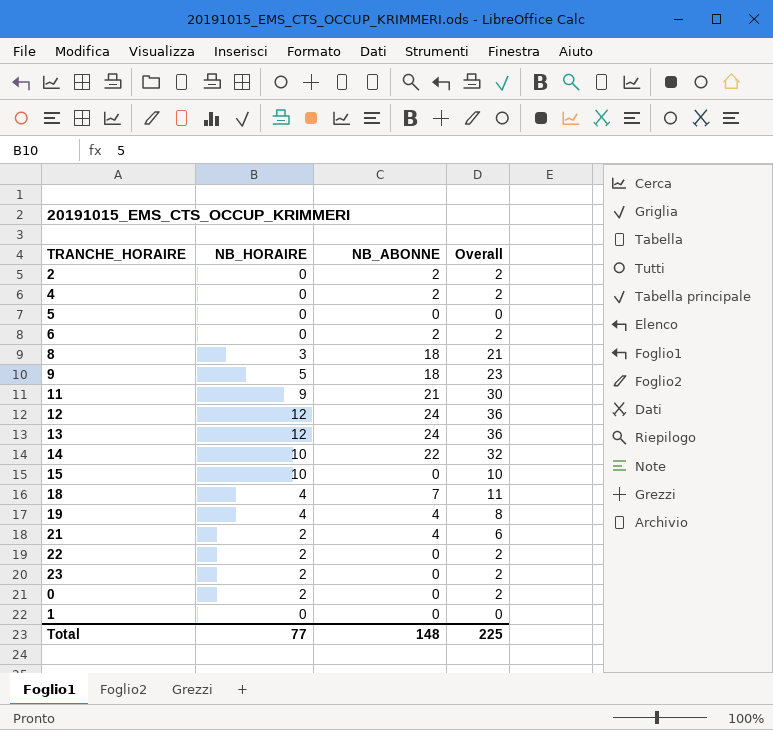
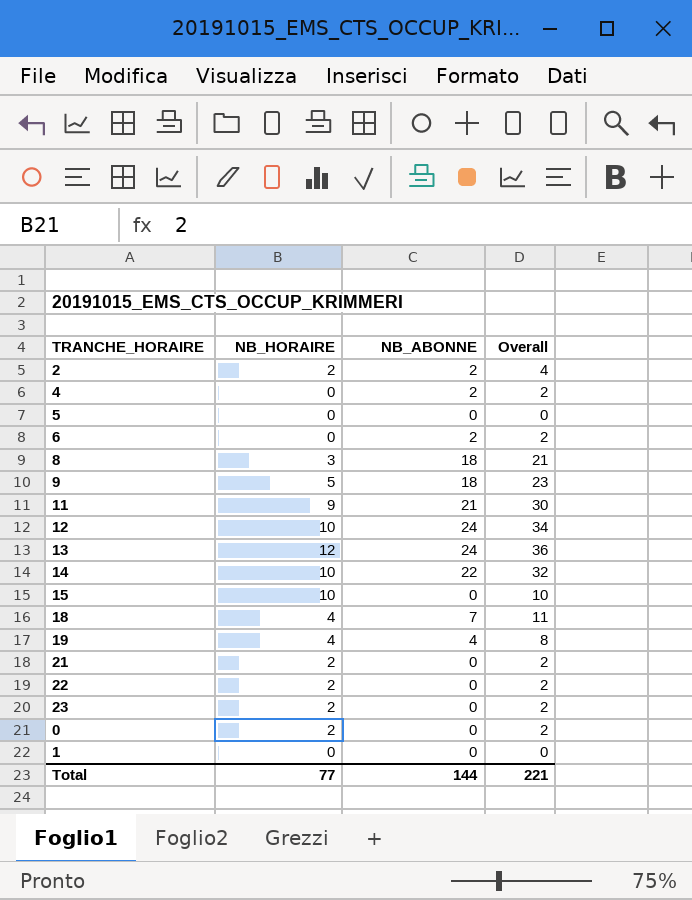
2 | NB_HORAIRE: 0 -> 2
2 | Overall: 2 -> 4
12 | NB_HORAIRE: 12 -> 10
12 | Overall: 36 -> 34
21 | NB_ABONNE: 4 -> 0
21 | Overall: 6 -> 2
Total | NB_ABONNE: 148 -> 144
Total | Overall: 225 -> 221

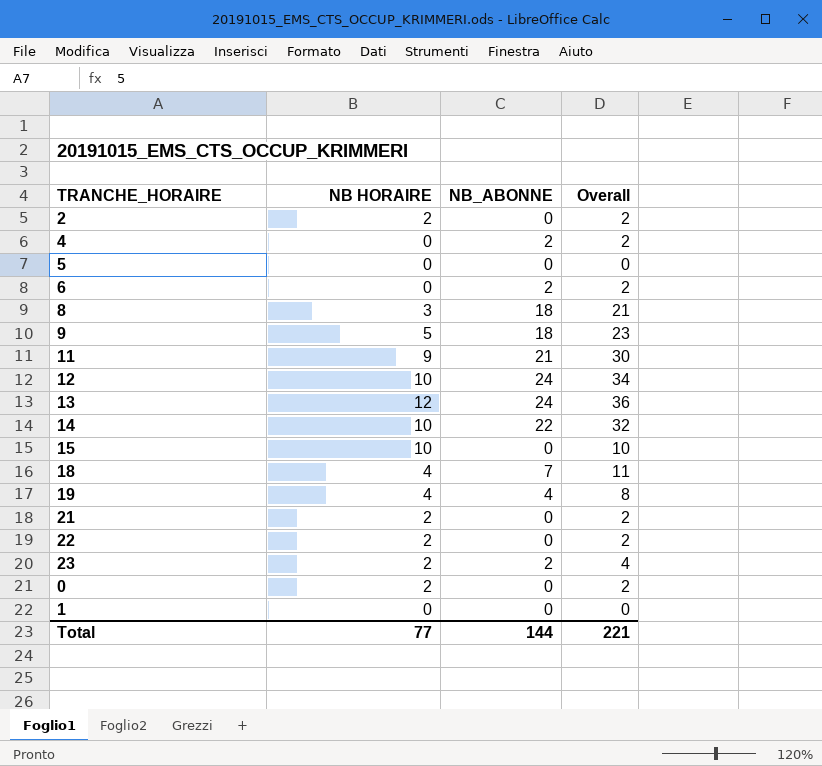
column name: NB_HORAIRE -> NB HORAIRE
2 | NB_ABONNE: 2 -> 0
2 | Overall: 4 -> 2
23 | NB_ABONNE: 0 -> 2
23 | Overall: 2 -> 4

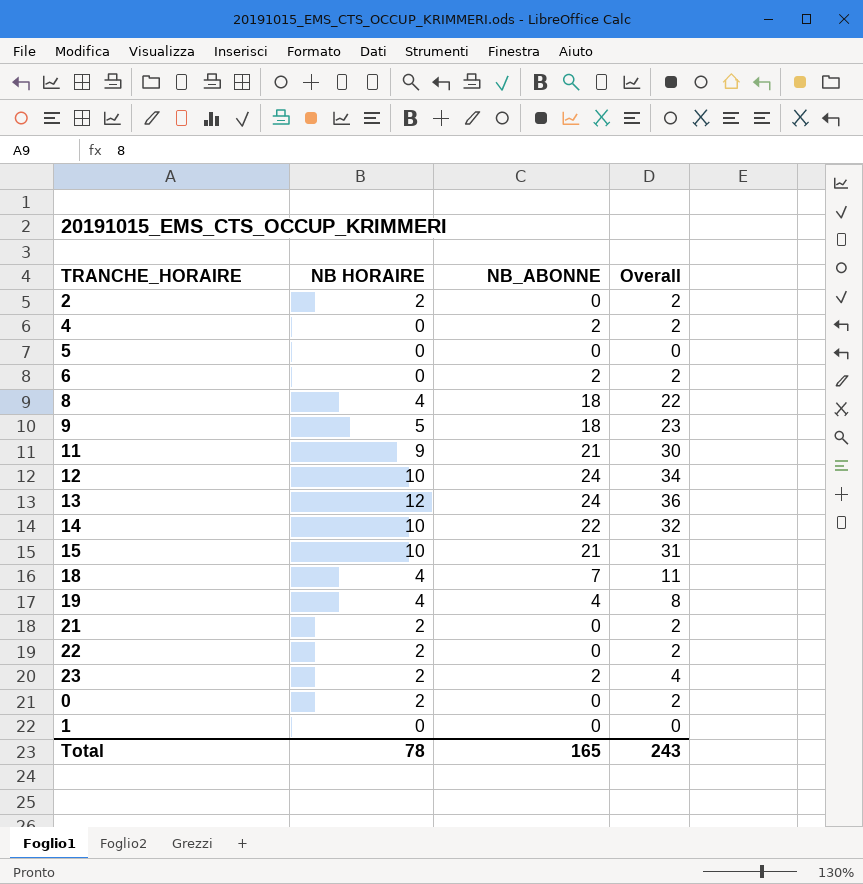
8 | NB HORAIRE: 3 -> 4
8 | Overall: 21 -> 22
15 | NB_ABONNE: 0 -> 21
15 | Overall: 10 -> 31
Total | NB HORAIRE: 77 -> 78
Total | NB_ABONNE: 144 -> 165
Total | Overall: 221 -> 243

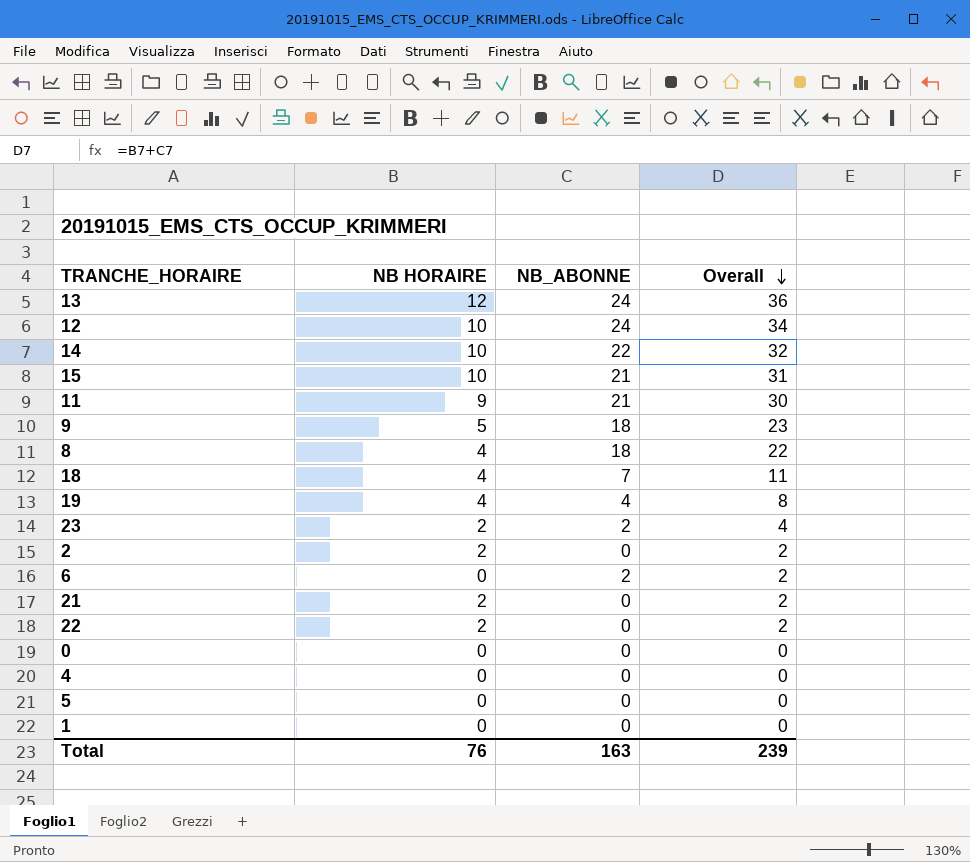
row order: none -> Overall descending
0 | NB HORAIRE: 2 -> 0
0 | Overall: 2 -> 0
4 | NB_ABONNE: 2 -> 0
4 | Overall: 2 -> 0
Total | NB HORAIRE: 78 -> 76
Total | NB_ABONNE: 165 -> 163
Total | Overall: 243 -> 239

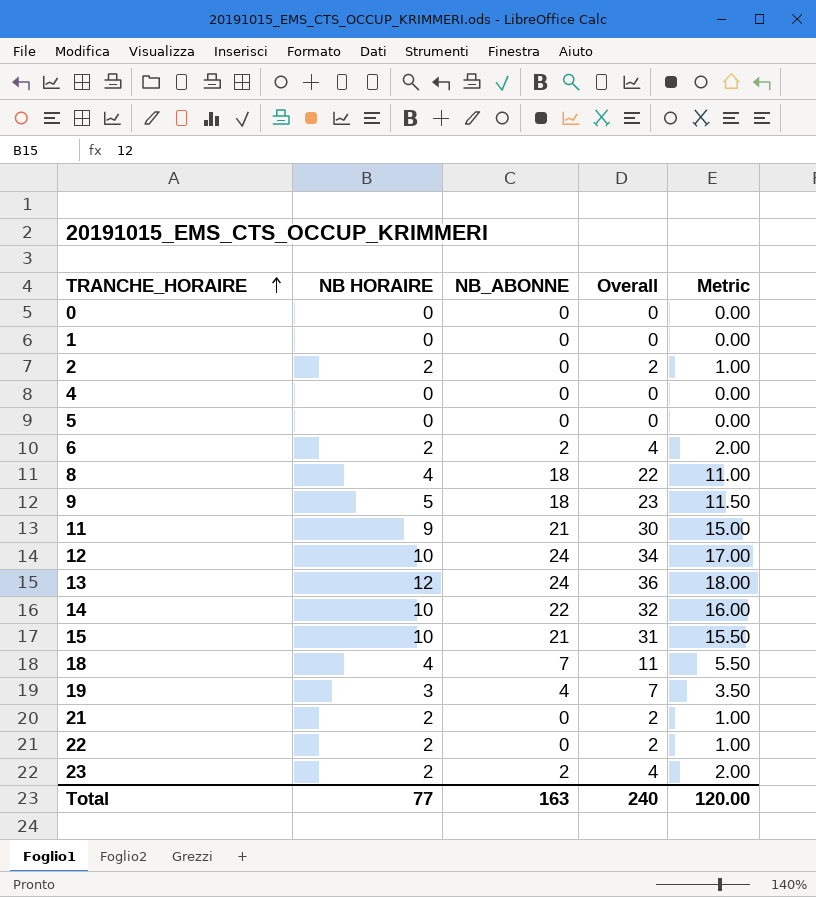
row order: Overall descending -> TRANCHE_HORAIRE ascending
column Metric | formula: none -> [Overall] * 0.5
6 | NB HORAIRE: 0 -> 2
6 | Overall: 2 -> 4
19 | NB HORAIRE: 4 -> 3
19 | Overall: 8 -> 7
Total | NB HORAIRE: 76 -> 77
Total | Overall: 239 -> 240

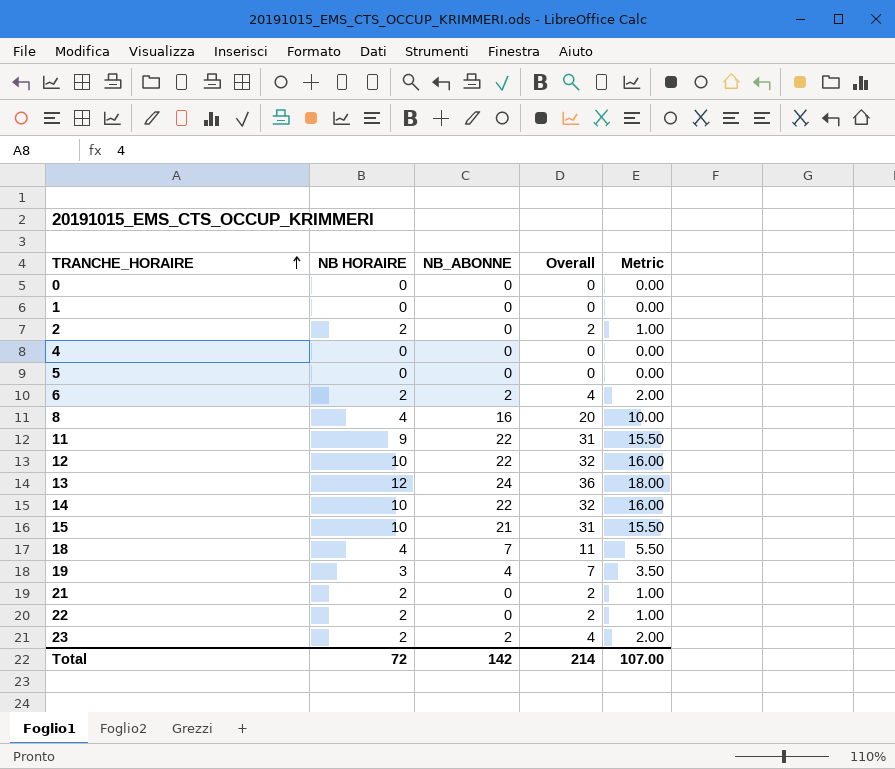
row 9: 5 | 18 | 23 | 11.50 -> none
8 | NB_ABONNE: 18 -> 16
8 | Overall: 22 -> 20
8 | Metric: 11.00 -> 10.00
11 | NB_ABONNE: 21 -> 22
11 | Overall: 30 -> 31
11 | Metric: 15.00 -> 15.50
12 | NB_ABONNE: 24 -> 22
12 | Overall: 34 -> 32
12 | Metric: 17.00 -> 16.00
Total | NB HORAIRE: 77 -> 72
Total | NB_ABONNE: 163 -> 142
Total | Overall: 240 -> 214
Total | Metric: 120.00 -> 107.00

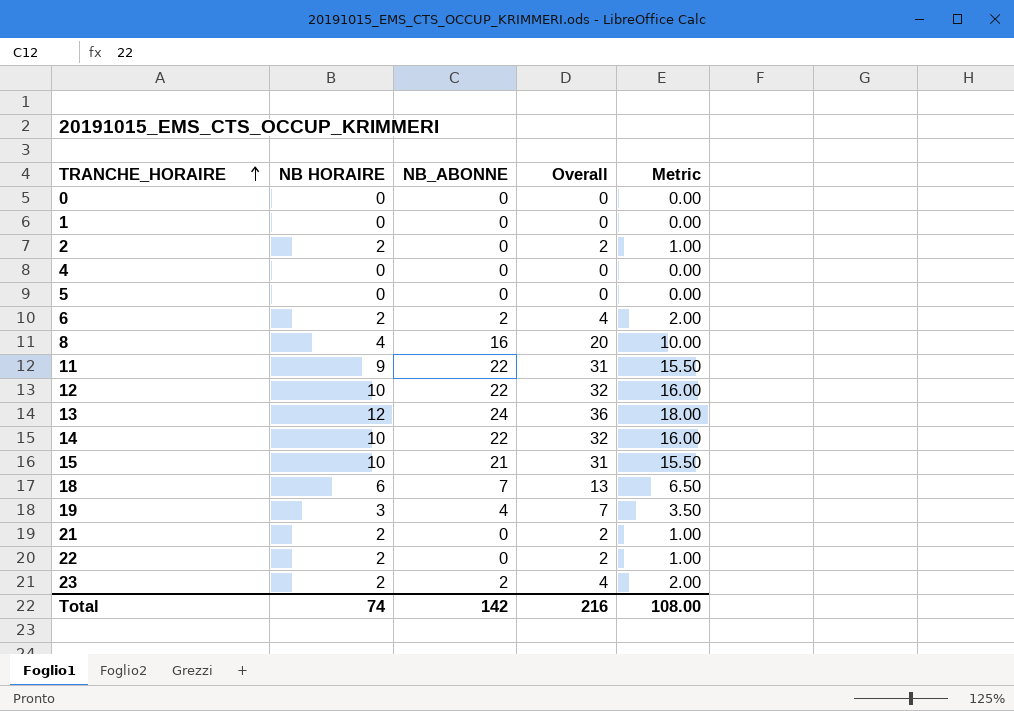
18 | NB HORAIRE: 4 -> 6
18 | Overall: 11 -> 13
18 | Metric: 5.50 -> 6.50
Total | NB HORAIRE: 72 -> 74
Total | Overall: 214 -> 216
Total | Metric: 107.00 -> 108.00

